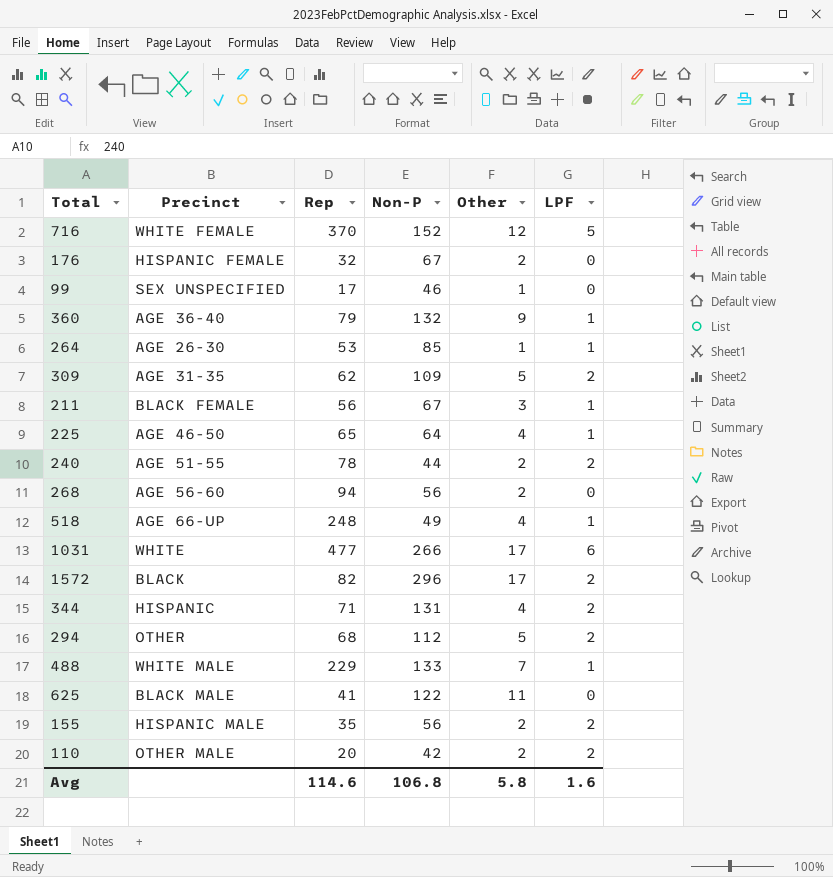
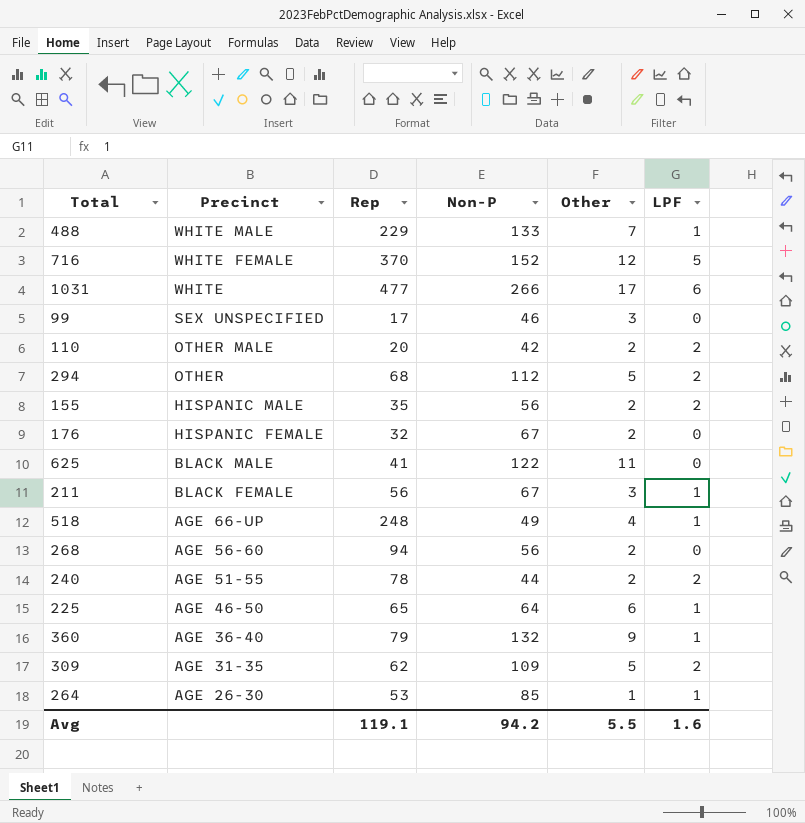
row order: none -> Precinct descending
row 1572: BLACK | 82 | 296 | 17 | 2 -> none
row 344: HISPANIC | 71 | 131 | 4 | 2 -> none
99 | Other: 1 -> 3
225 | Other: 4 -> 6
Avg | Rep: 114.6 -> 119.1
Avg | Non-P: 106.8 -> 94.2
Avg | Other: 5.8 -> 5.5

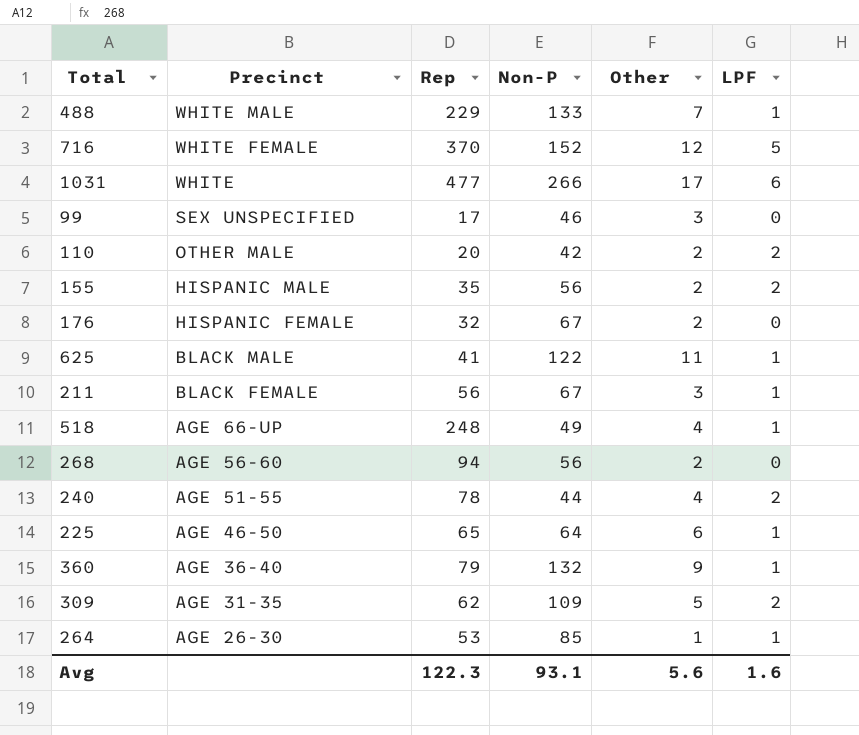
row 294: OTHER | 68 | 112 | 5 | 2 -> none
625 | LPF: 0 -> 1
240 | Other: 2 -> 4
Avg | Rep: 119.1 -> 122.3
Avg | Non-P: 94.2 -> 93.1
Avg | Other: 5.5 -> 5.6

